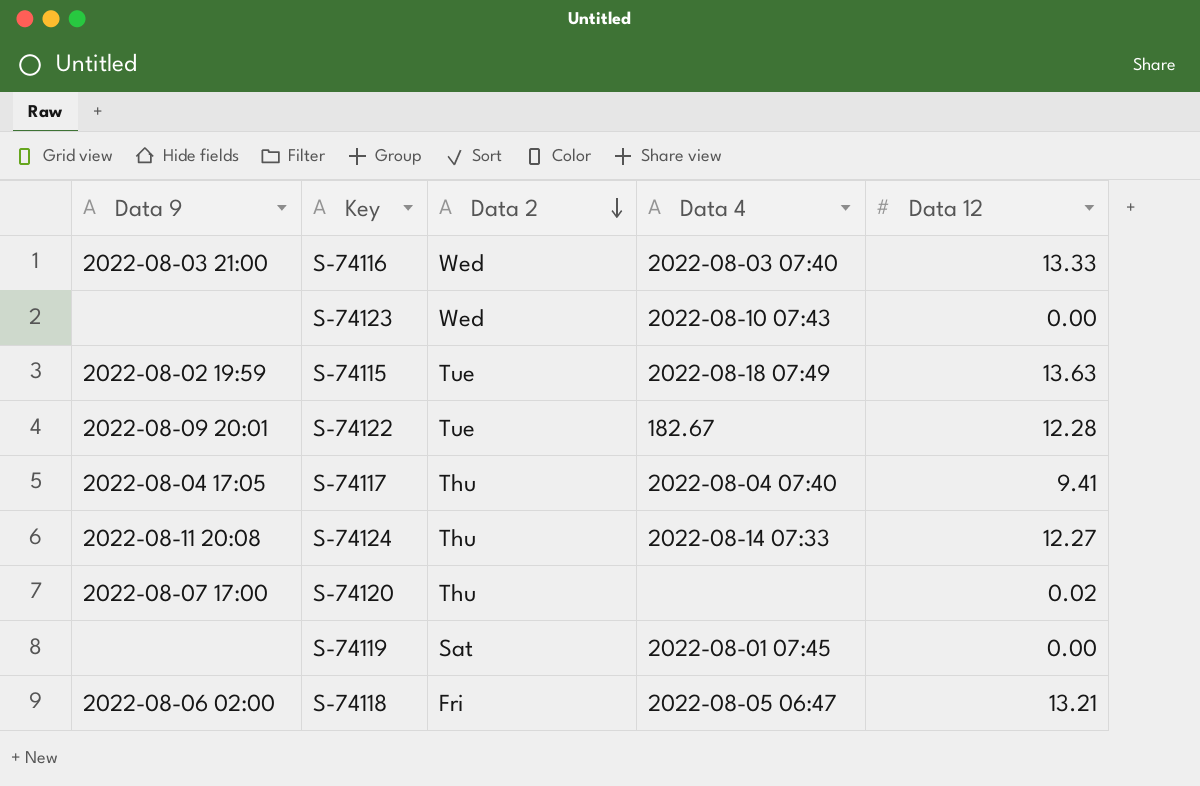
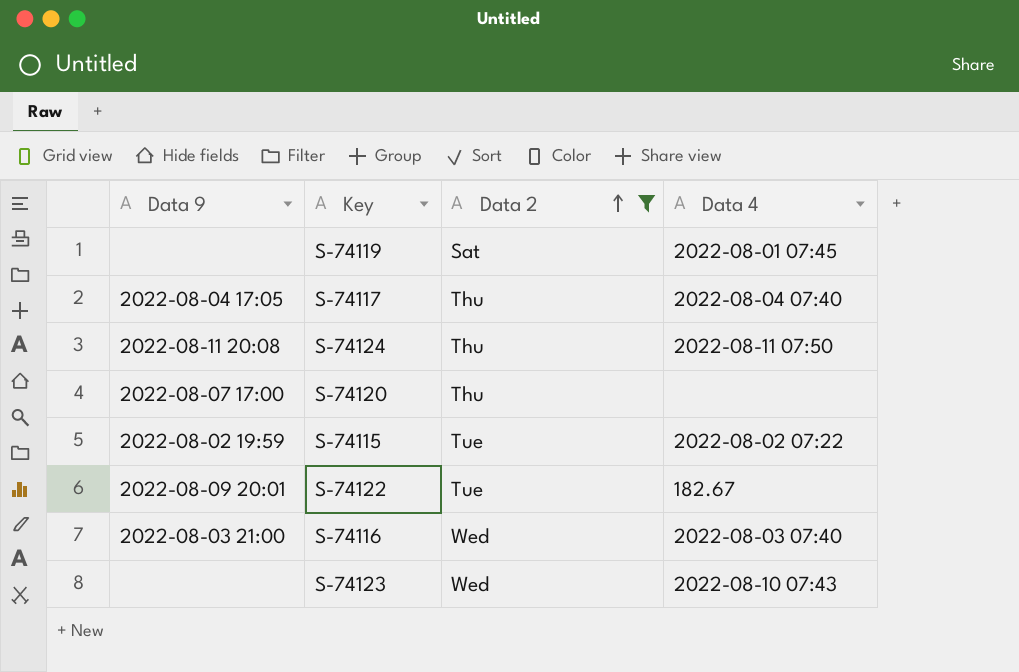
filter: none -> Data 2 != Fri
row order: Data 2 descending -> Data 2 ascending
column Data 12 | position: 5 -> none
S-74124 | Data 4: 2022-08-14 07:33 -> 2022-08-11 07:50
S-74115 | Data 4: 2022-08-18 07:49 -> 2022-08-02 07:22

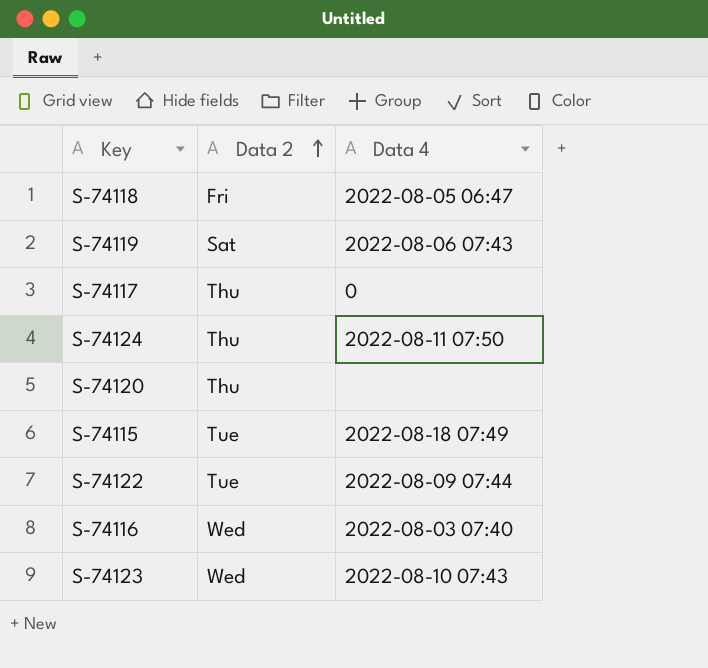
filter: Data 2 != Fri -> none
column Data 9 | position: 1 -> none
S-74119 | Data 4: 2022-08-01 07:45 -> 2022-08-06 07:43
S-74117 | Data 4: 2022-08-04 07:40 -> 0
S-74115 | Data 4: 2022-08-02 07:22 -> 2022-08-18 07:49
S-74122 | Data 4: 182.67 -> 2022-08-09 07:44

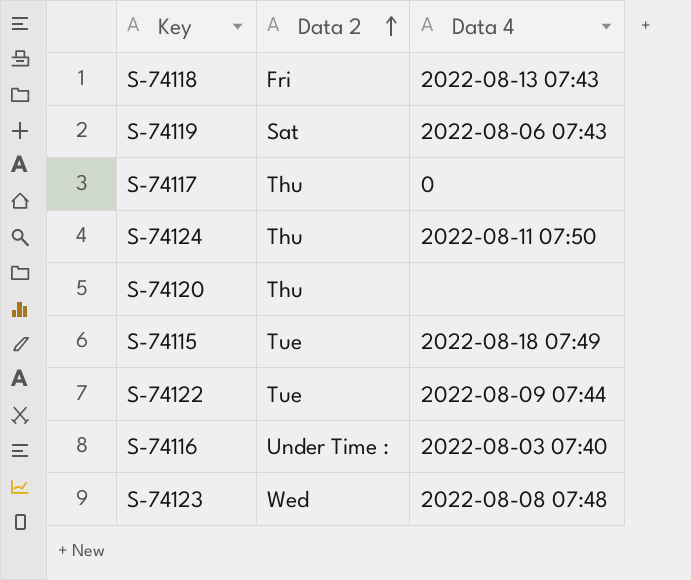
S-74118 | Data 4: 2022-08-05 06:47 -> 2022-08-13 07:43
S-74116 | Data 2: Wed -> Under Time :
S-74123 | Data 4: 2022-08-10 07:43 -> 2022-08-08 07:48

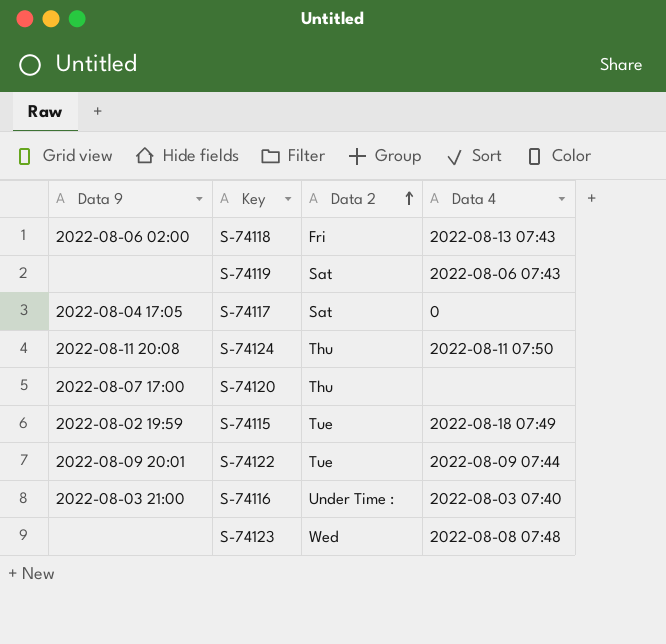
column Data 9 | position: none -> 1
S-74117 | Data 2: Thu -> Sat

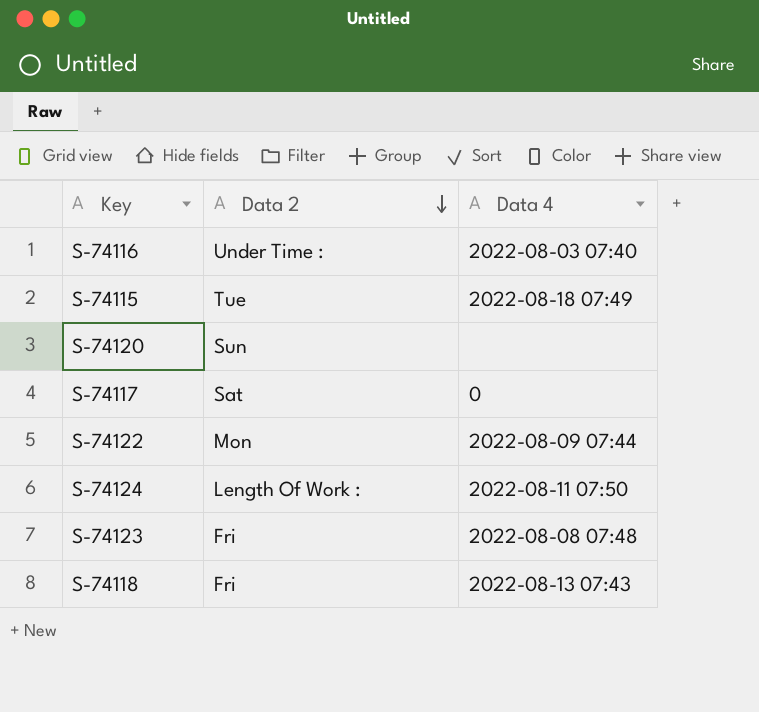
row order: Data 2 ascending -> Data 2 descending
column Data 9 | position: 1 -> none
row S-74119: none | Sat | 2022-08-06 07:43 -> none
S-74120 | Data 2: Thu -> Sun
S-74122 | Data 2: Tue -> Mon
S-74124 | Data 2: Thu -> Length Of Work :
S-74123 | Data 2: Wed -> Fri

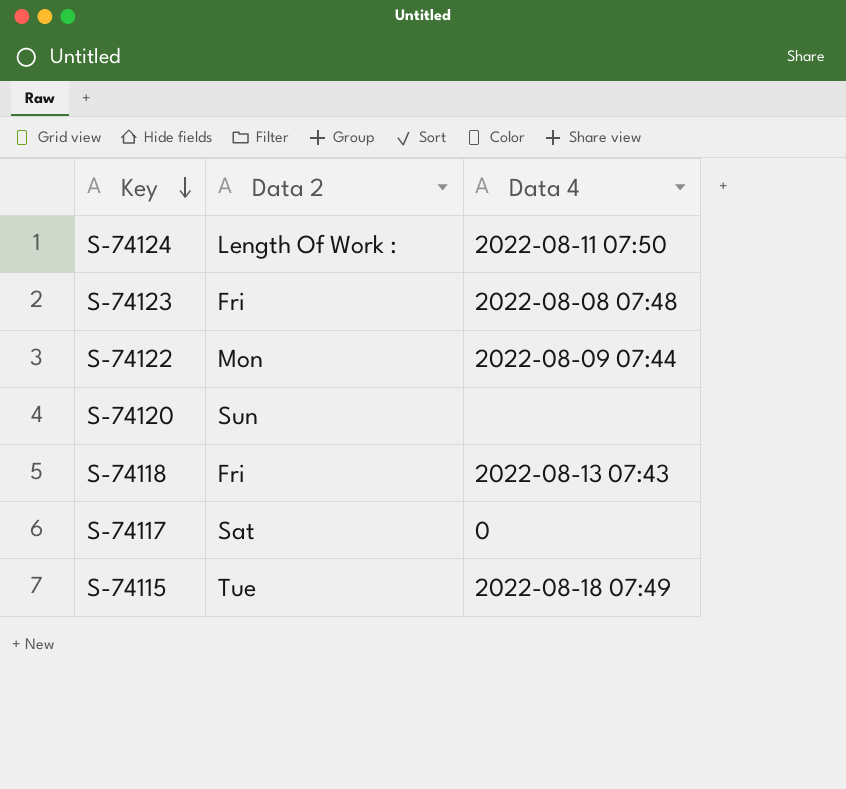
row order: Data 2 descending -> Key descending
row S-74116: Under Time : | 2022-08-03 07:40 -> none

